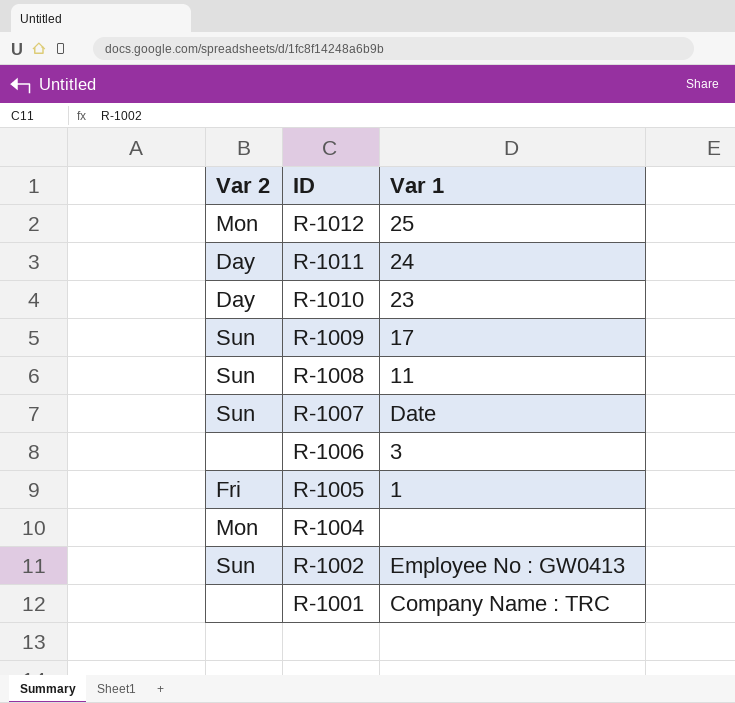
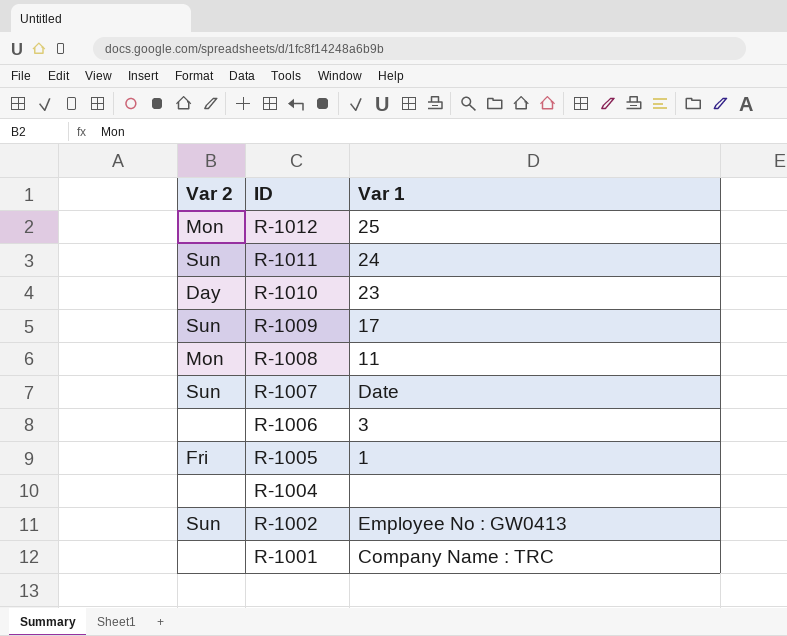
R-1011 | Var 2: Day -> Sun
R-1008 | Var 2: Sun -> Mon
R-1004 | Var 2: Mon -> none

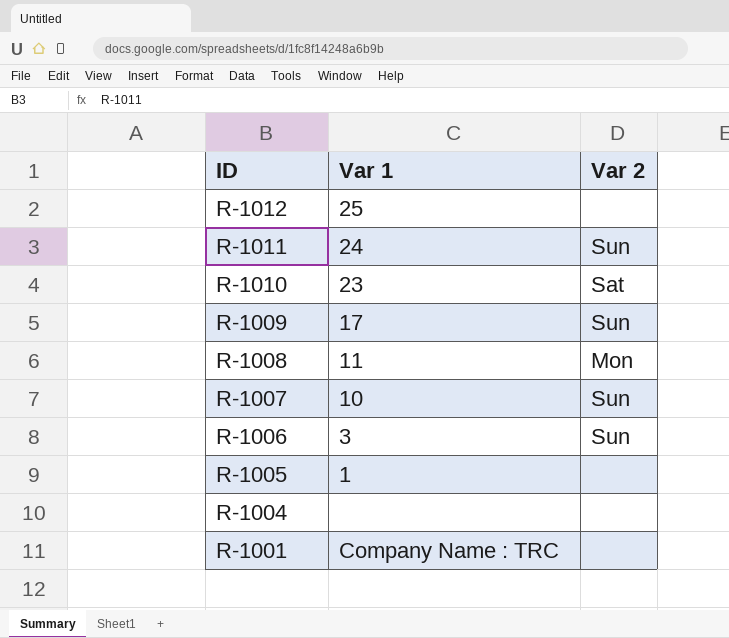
column Var 2 | position: 1 -> 3
row R-1002: Sun | Employee No : GW0413 -> none
R-1012 | Var 2: Mon -> none
R-1010 | Var 2: Day -> Sat
R-1007 | Var 1: Date -> 10
R-1006 | Var 2: none -> Sun
R-1005 | Var 2: Fri -> none

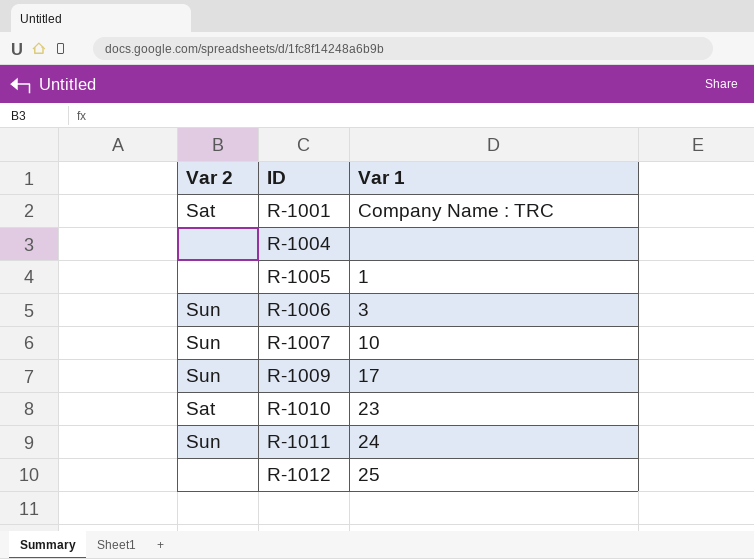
row order: ID descending -> ID ascending
column Var 2 | position: 3 -> 1
row R-1008: 11 | Mon -> none
R-1001 | Var 2: none -> Sat

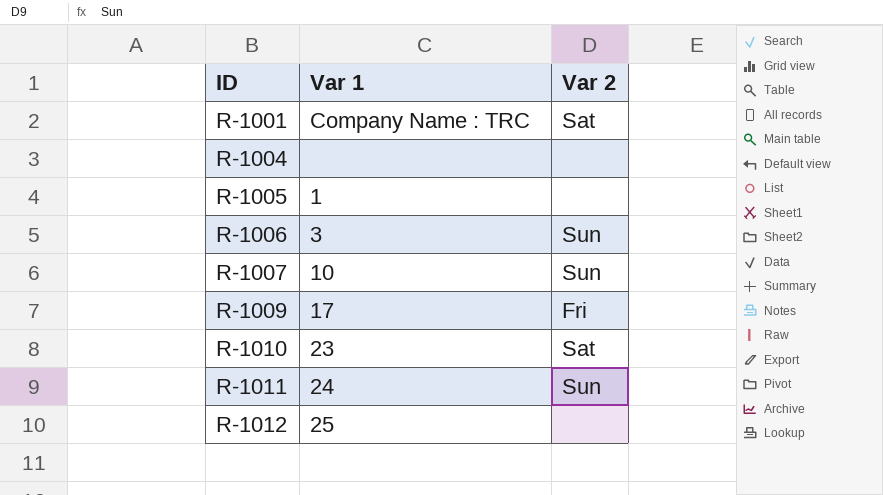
column Var 2 | position: 1 -> 3
R-1009 | Var 2: Sun -> Fri

